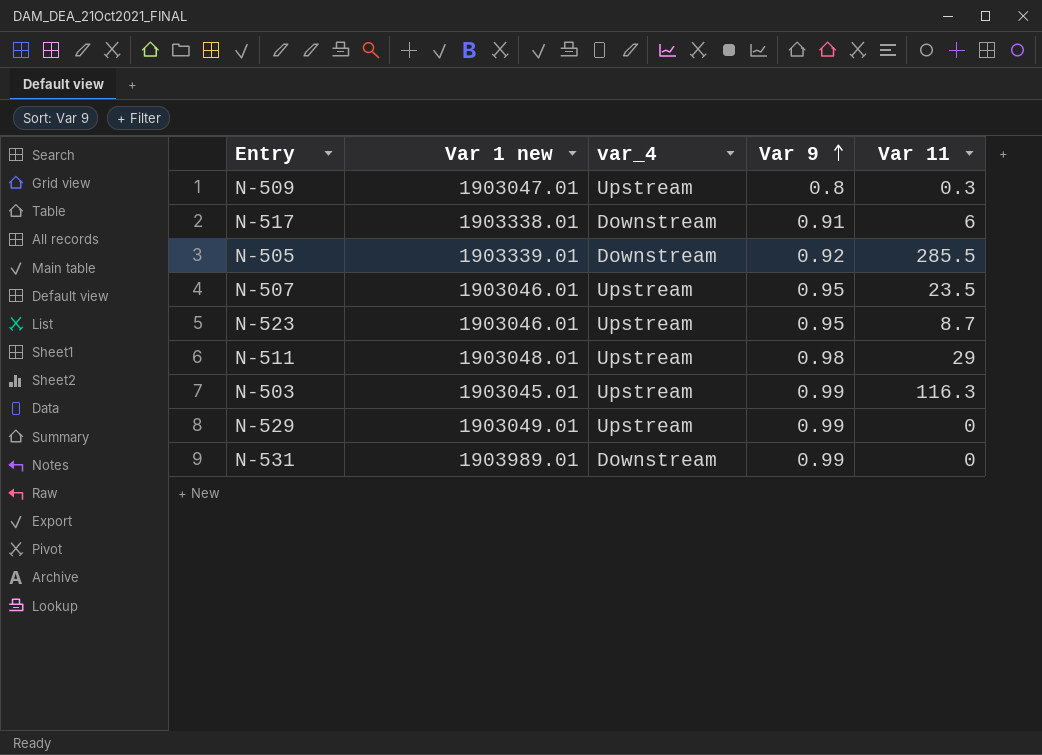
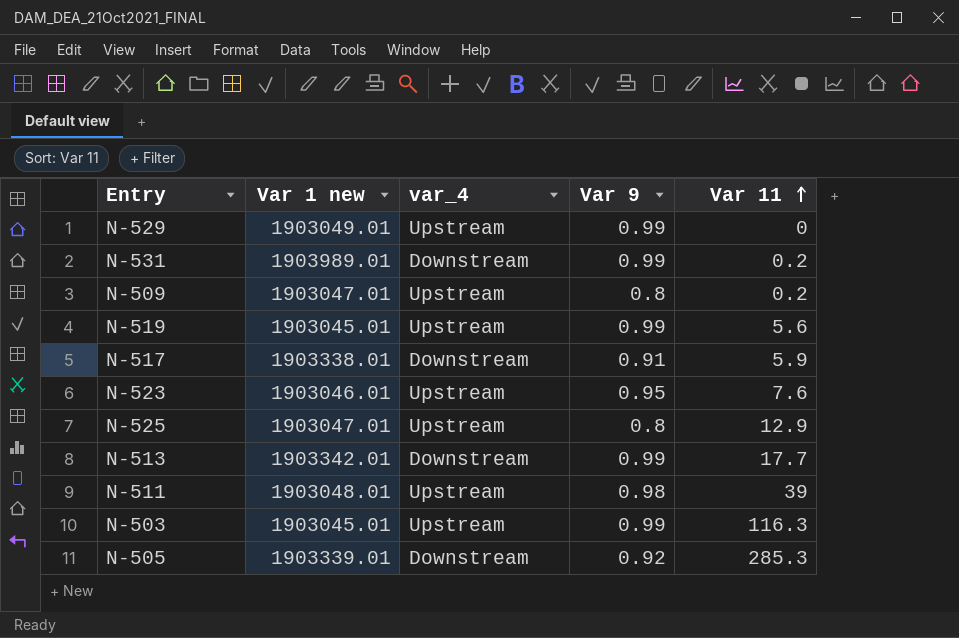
row order: Var 9 ascending -> Var 11 ascending
row N-507: 1903046.01 | Upstream | 0.95 | 23.5 -> none
N-531 | Var 11: 0 -> 0.2
N-509 | Var 11: 0.3 -> 0.2
row N-519: none -> 1903045.01 | Upstream | 0.99 | 5.6
N-517 | Var 11: 6 -> 5.9
N-523 | Var 11: 8.7 -> 7.6
row N-525: none -> 1903047.01 | Upstream | 0.8 | 12.9
row N-513: none -> 1903342.01 | Downstream | 0.99 | 17.7
N-511 | Var 11: 29 -> 39
N-505 | Var 11: 285.5 -> 285.3

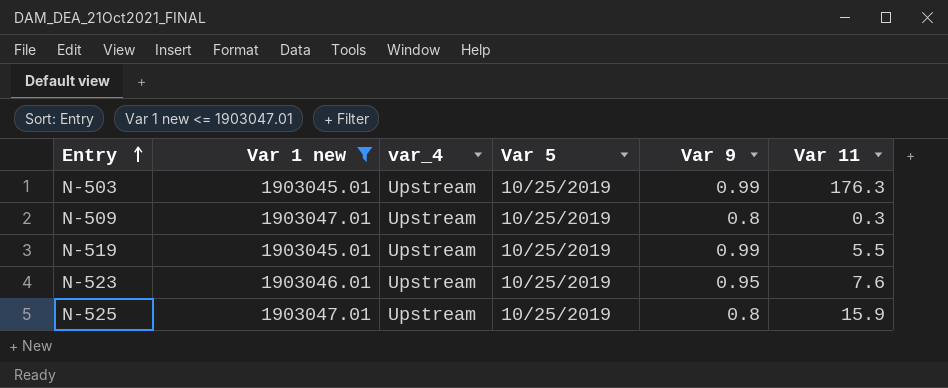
filter: none -> Var 1 new <= 1903047.01
row order: Var 11 ascending -> Entry ascending
column Var 5 | position: none -> 4
N-503 | Var 11: 116.3 -> 176.3
N-509 | Var 11: 0.2 -> 0.3
N-519 | Var 11: 5.6 -> 5.5
N-525 | Var 11: 12.9 -> 15.9

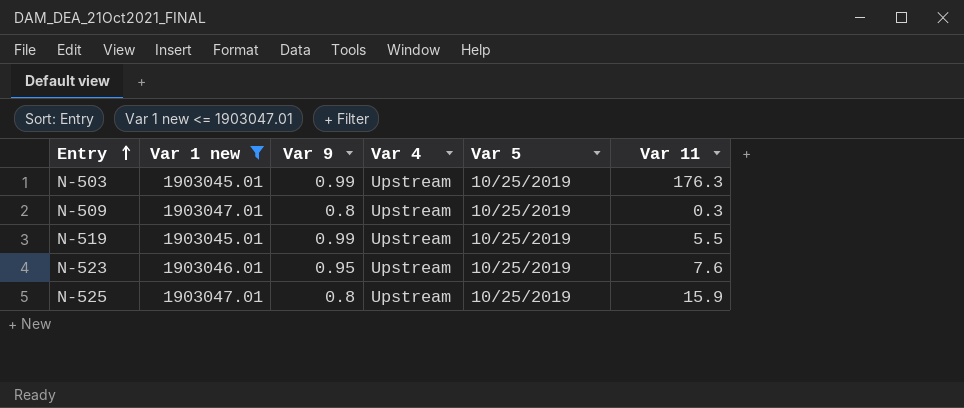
column Var 9 | position: 5 -> 3
column name: var_4 -> Var 4

